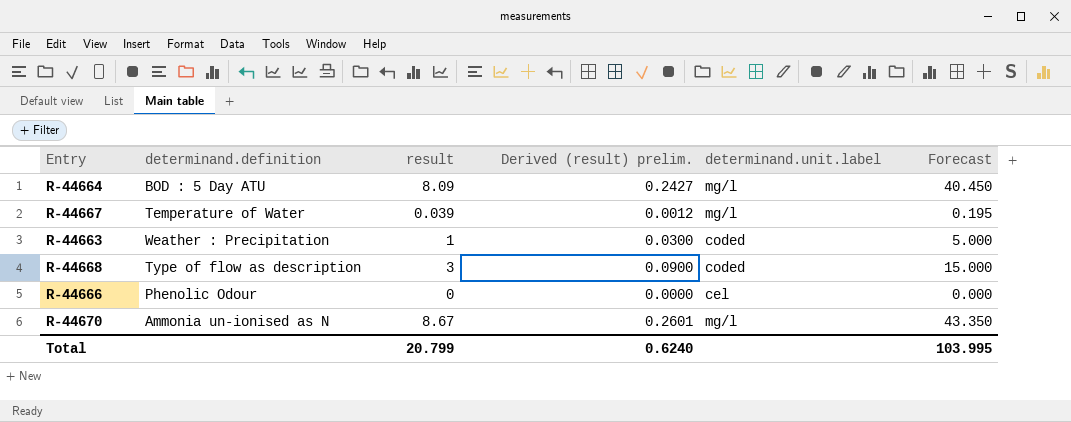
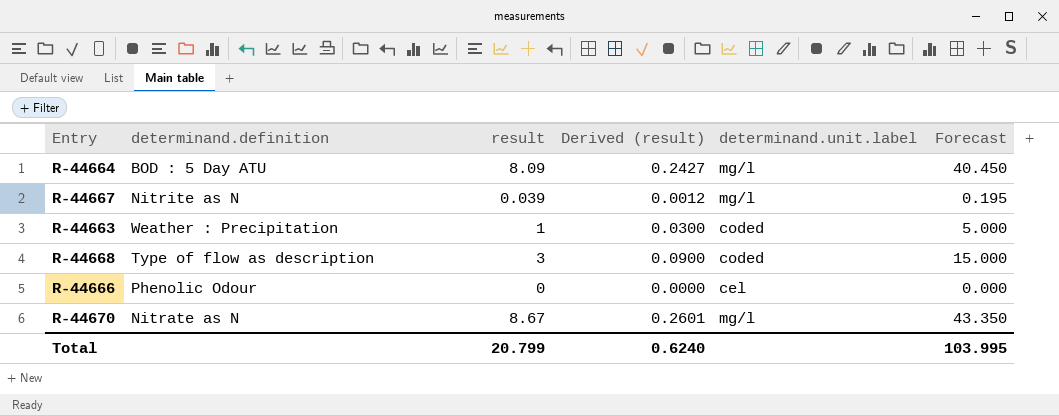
column name: Derived (result) prelim. -> Derived (result)
R-44667 | determinand.definition: Temperature of Water -> Nitrite as N
R-44670 | determinand.definition: Ammonia un-ionised as N -> Nitrate as N

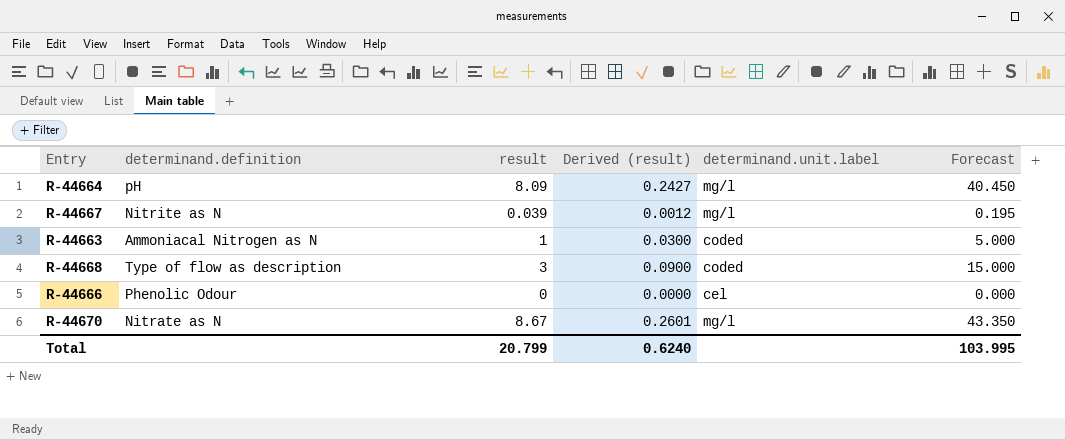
R-44664 | determinand.definition: BOD : 5 Day ATU -> pH
R-44663 | determinand.definition: Weather : Precipitation -> Ammoniacal Nitrogen as N

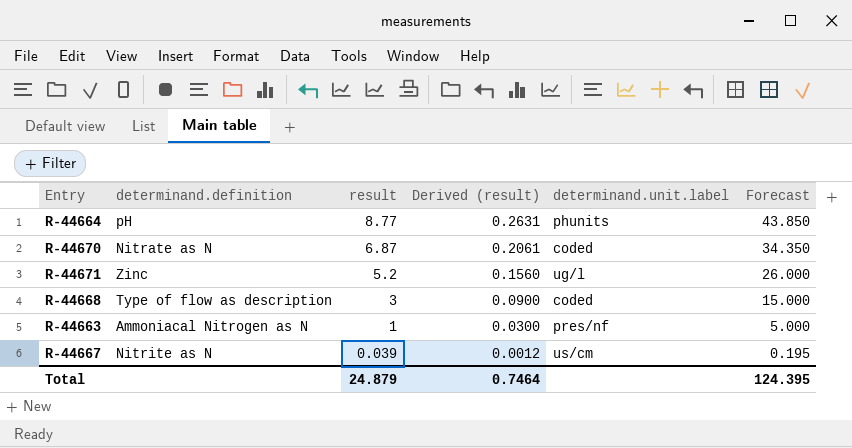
row order: none -> result descending
row R-44666: Phenolic Odour | 0 | 0.0000 | cel | 0.000 -> none
R-44664 | result: 8.09 -> 8.77
R-44664 | Derived (result): 0.2427 -> 0.2631
R-44664 | determinand.unit.label: mg/l -> phunits
R-44664 | Forecast: 40.450 -> 43.850
R-44670 | result: 8.67 -> 6.87
R-44670 | Derived (result): 0.2601 -> 0.2061
R-44670 | determinand.unit.label: mg/l -> coded
R-44670 | Forecast: 43.350 -> 34.350
row R-44671: none -> Zinc | 5.2 | 0.1560 | ug/l | 26.000
R-44663 | determinand.unit.label: coded -> pres/nf
R-44667 | determinand.unit.label: mg/l -> us/cm
Total | result: 20.799 -> 24.879
Total | Derived (result): 0.6240 -> 0.7464
Total | Forecast: 103.995 -> 124.395

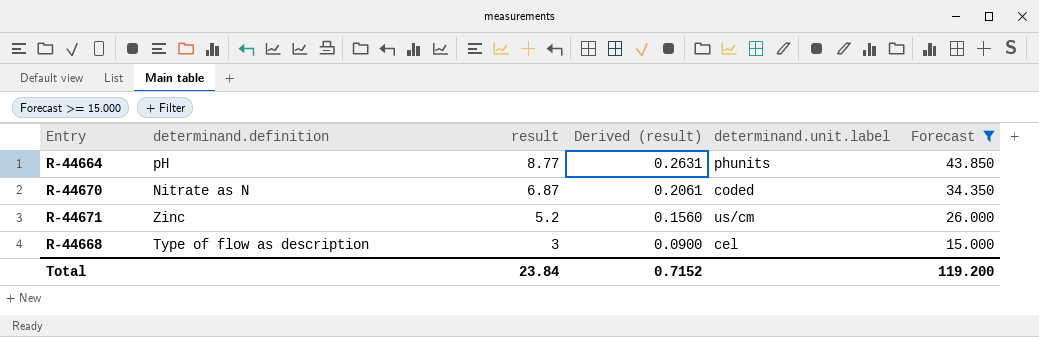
filter: none -> Forecast >= 15.000
R-44671 | determinand.unit.label: ug/l -> us/cm
R-44668 | determinand.unit.label: coded -> cel
Total | result: 24.879 -> 23.84
Total | Derived (result): 0.7464 -> 0.7152
Total | Forecast: 124.395 -> 119.200

